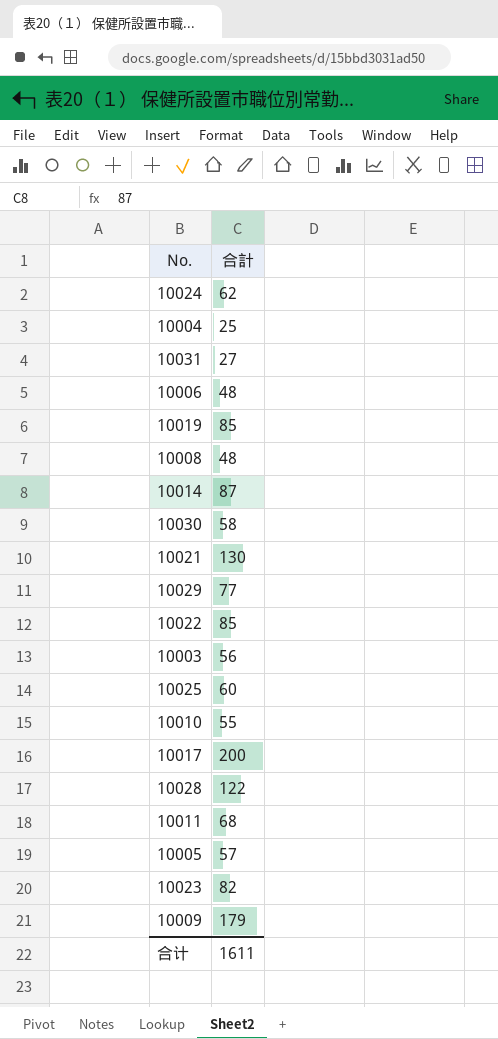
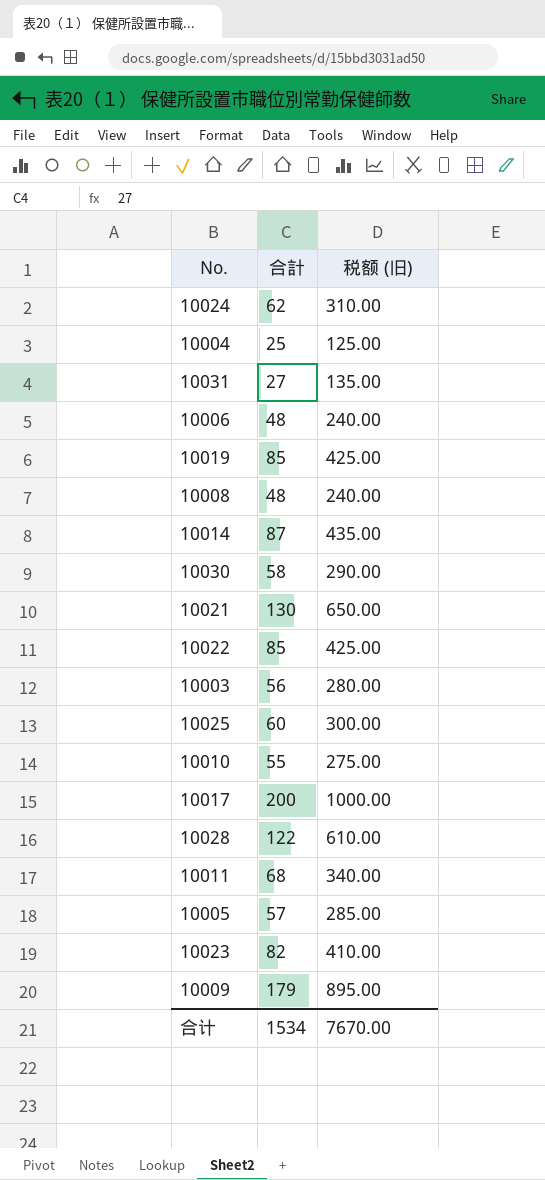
column 税额 (旧) | formula: none -> [合計] * 5
row 10029: 77 -> none
合计 | 合計: 1611 -> 1534

